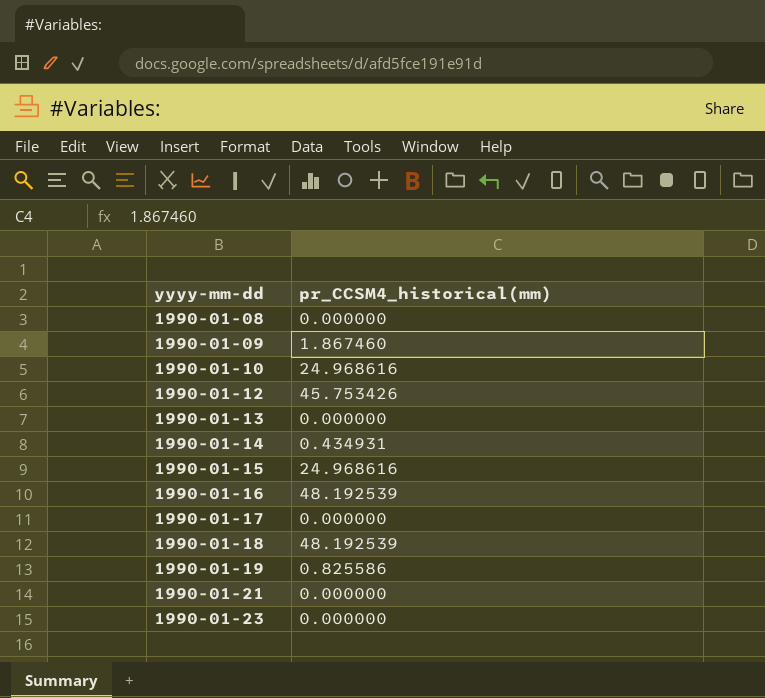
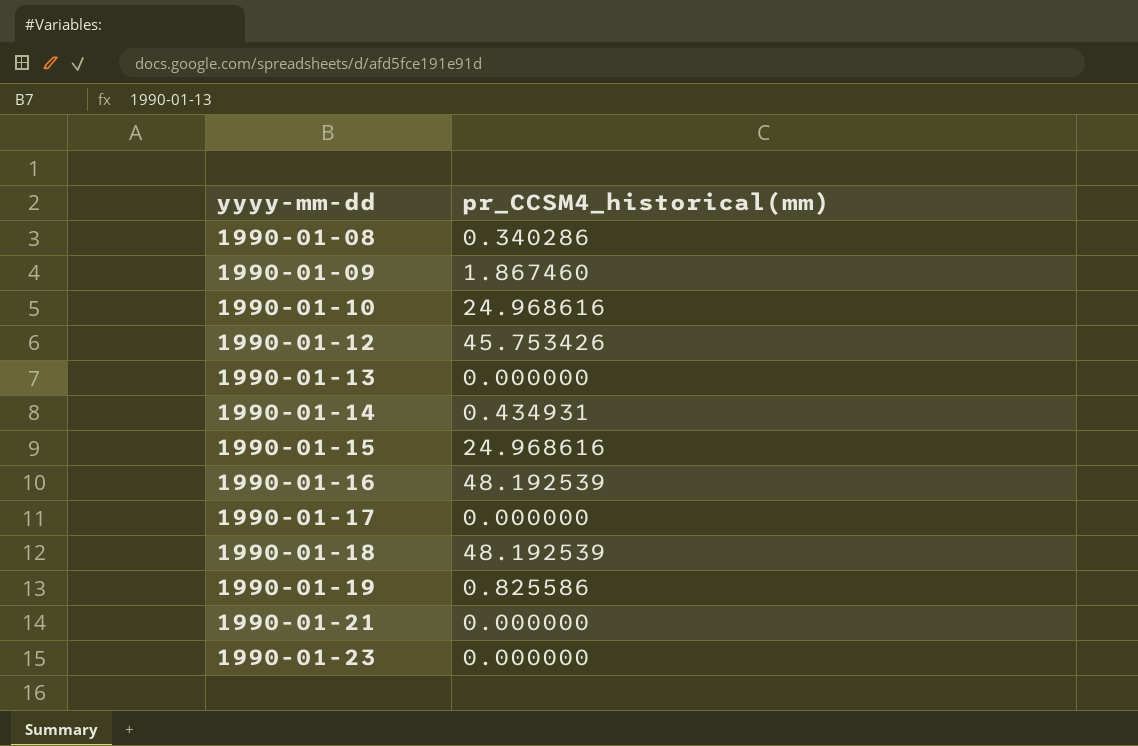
1990-01-08 | pr_CCSM4_historical(mm): 0.000000 -> 0.340286

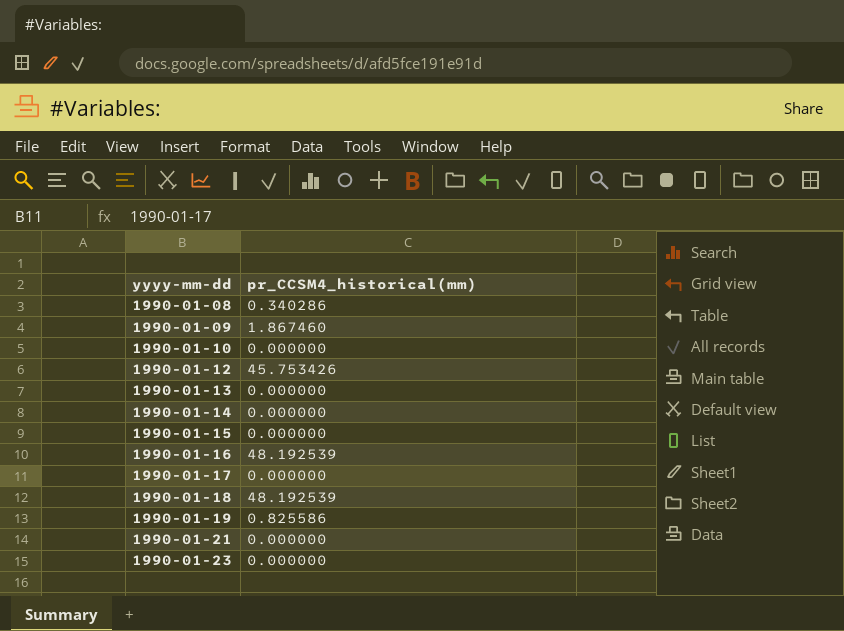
1990-01-10 | pr_CCSM4_historical(mm): 24.968616 -> 0.000000
1990-01-14 | pr_CCSM4_historical(mm): 0.434931 -> 0.000000
1990-01-15 | pr_CCSM4_historical(mm): 24.968616 -> 0.000000

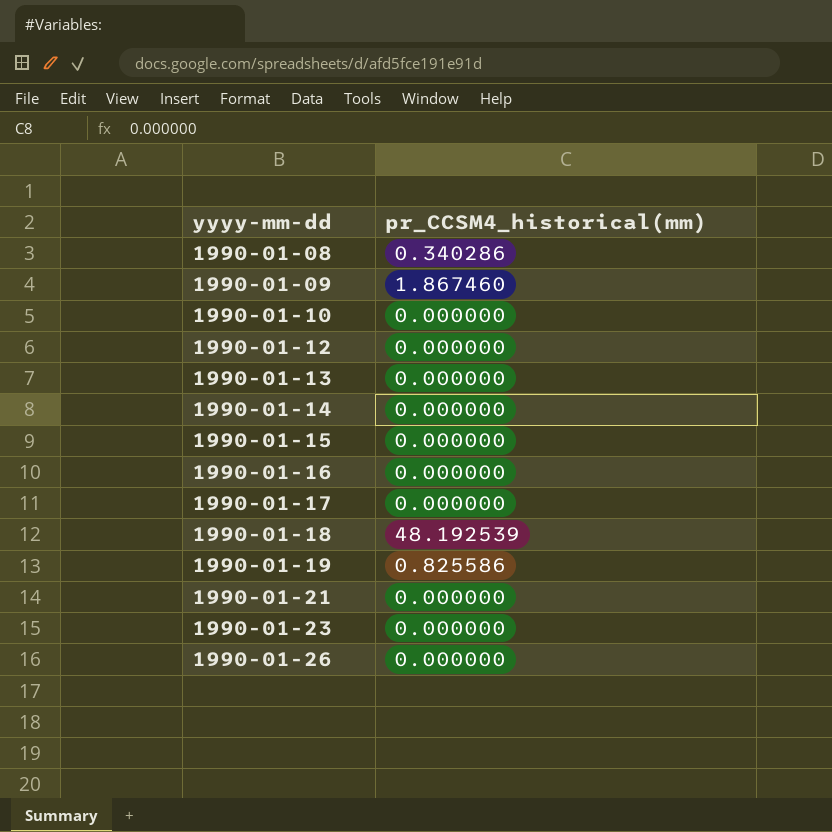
1990-01-12 | pr_CCSM4_historical(mm): 45.753426 -> 0.000000
1990-01-16 | pr_CCSM4_historical(mm): 48.192539 -> 0.000000
row 1990-01-26: none -> 0.000000

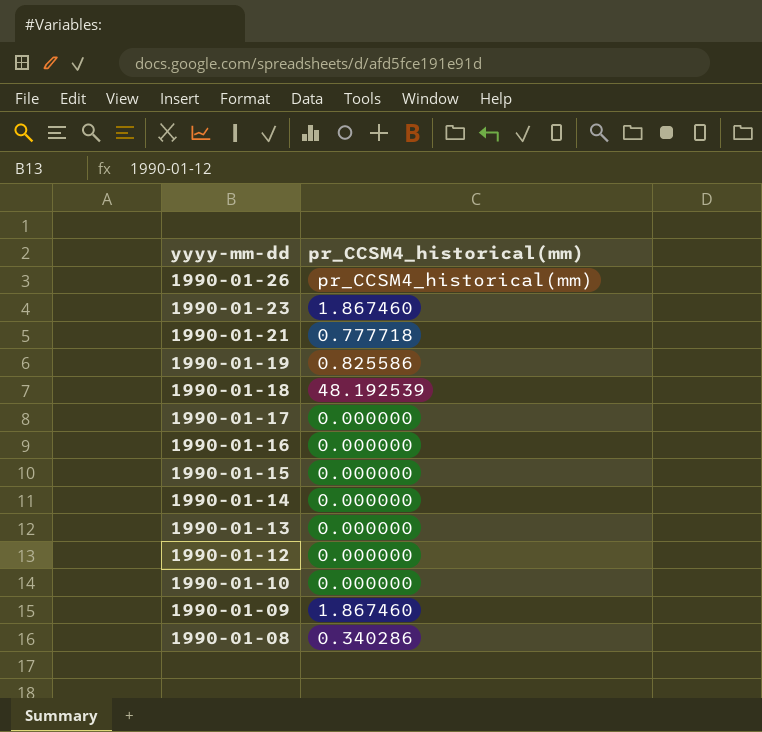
row order: yyyy-mm-dd ascending -> yyyy-mm-dd descending
1990-01-26 | pr_CCSM4_historical(mm): 0.000000 -> pr_CCSM4_historical(mm)
1990-01-23 | pr_CCSM4_historical(mm): 0.000000 -> 1.867460
1990-01-21 | pr_CCSM4_historical(mm): 0.000000 -> 0.777718

